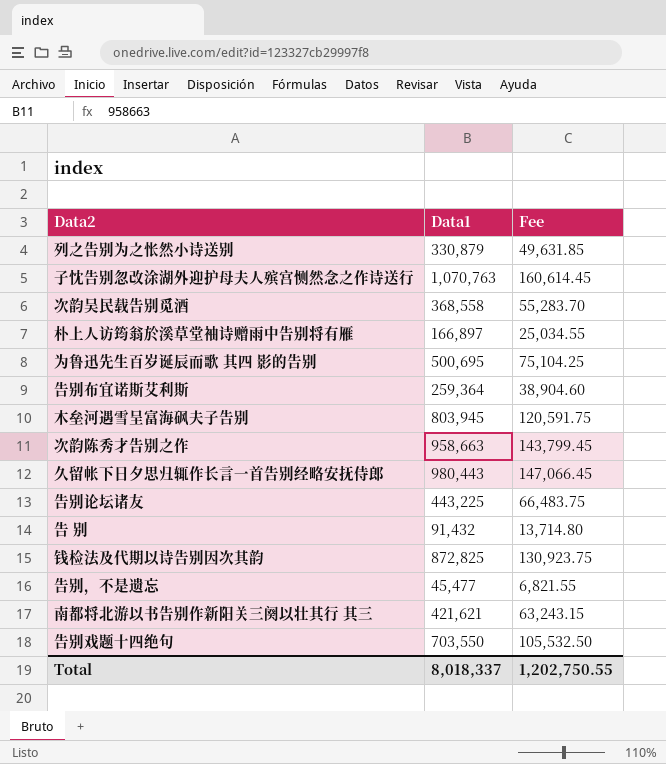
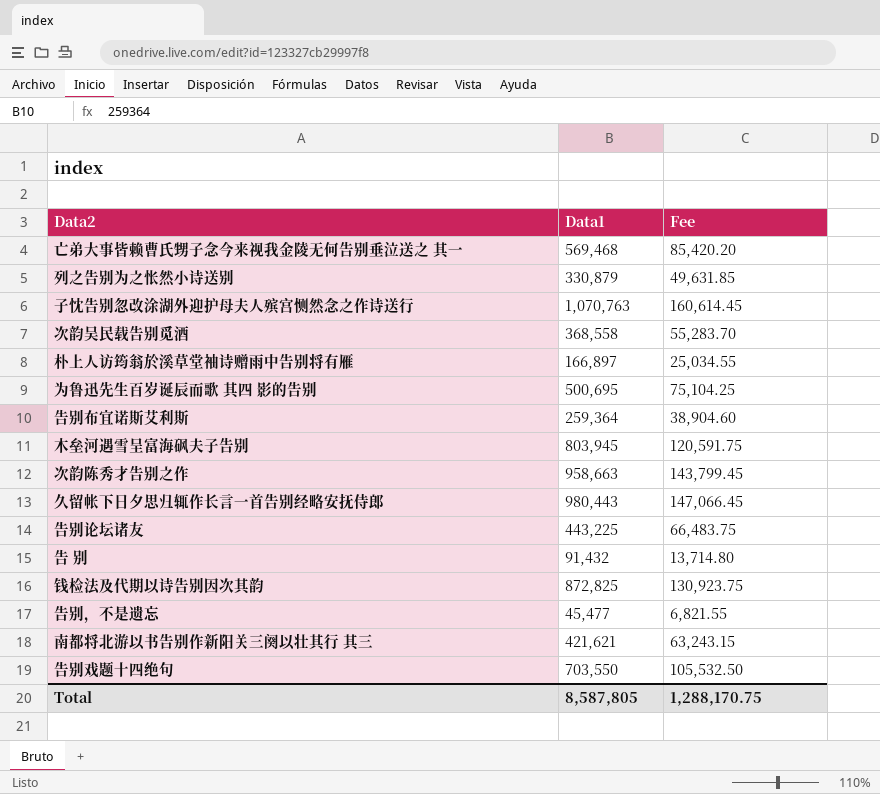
row 亡弟大事皆赖曹氏甥子念今来视我金陵无何告别垂泣送之 其一: none -> 569,468 | 85,420.20
Total | Data1: 8,018,337 -> 8,587,805
Total | Fee: 1,202,750.55 -> 1,288,170.75

